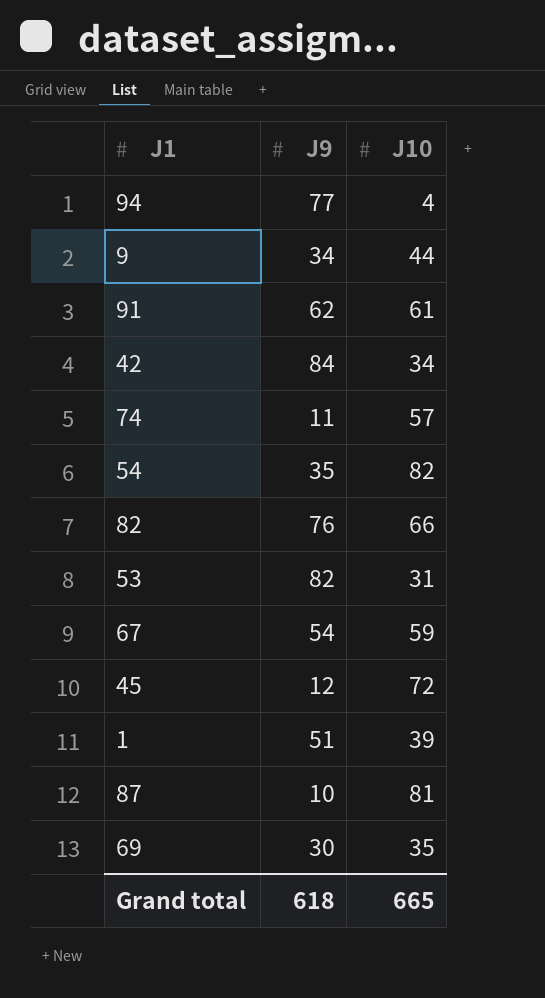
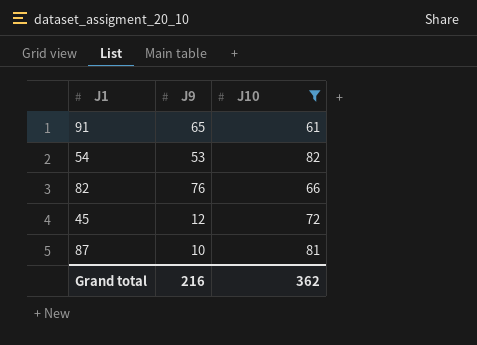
filter: none -> J10 >= 61
91 | J9: 62 -> 65
54 | J9: 35 -> 53
Grand total | J9: 618 -> 216
Grand total | J10: 665 -> 362

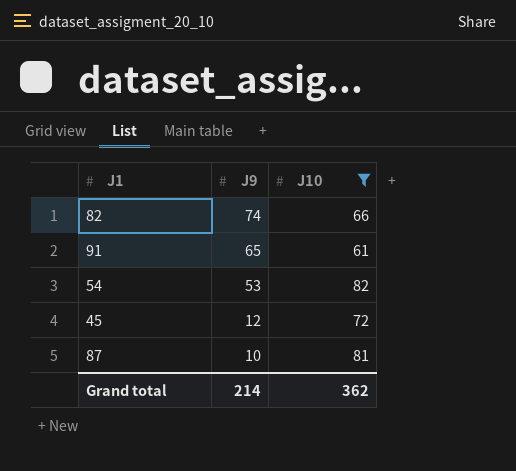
row order: none -> J9 descending
82 | J9: 76 -> 74
Grand total | J9: 216 -> 214

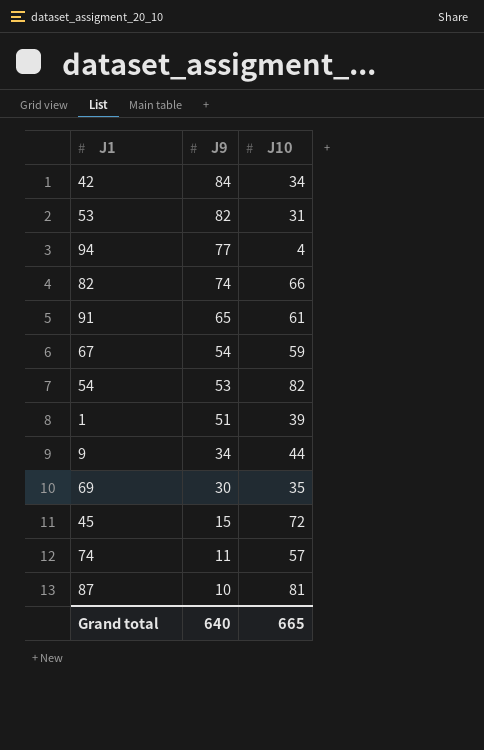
filter: J10 >= 61 -> none
45 | J9: 12 -> 15
Grand total | J9: 214 -> 640
Grand total | J10: 362 -> 665

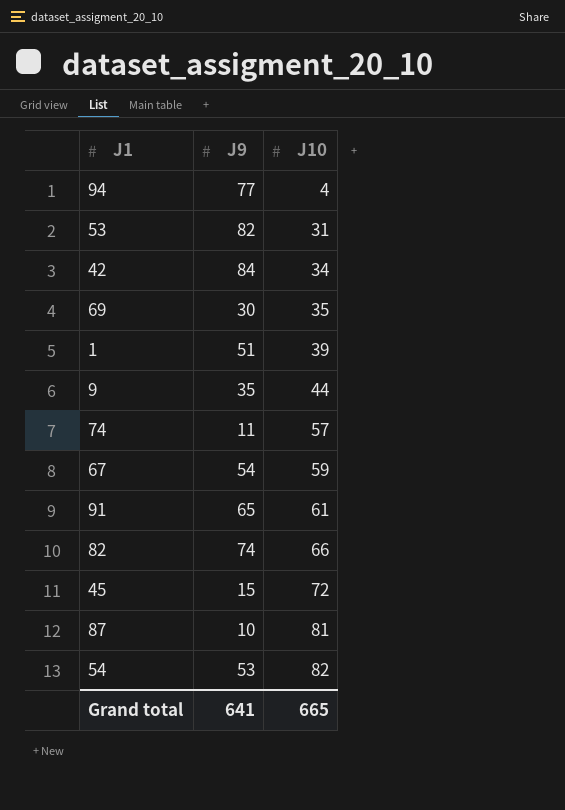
row order: J9 descending -> J10 ascending
9 | J9: 34 -> 35
Grand total | J9: 640 -> 641

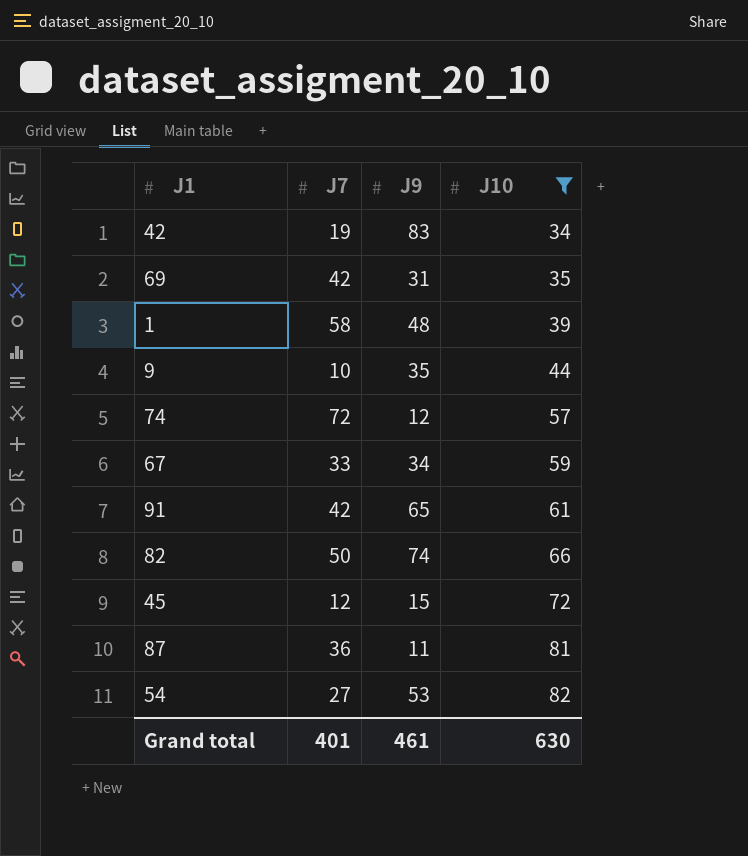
filter: none -> J10 >= 34
column J7 | position: none -> 2
42 | J9: 84 -> 83
69 | J9: 30 -> 31
1 | J9: 51 -> 48
74 | J9: 11 -> 12
67 | J9: 54 -> 34
87 | J9: 10 -> 11
Grand total | J9: 641 -> 461
Grand total | J10: 665 -> 630

